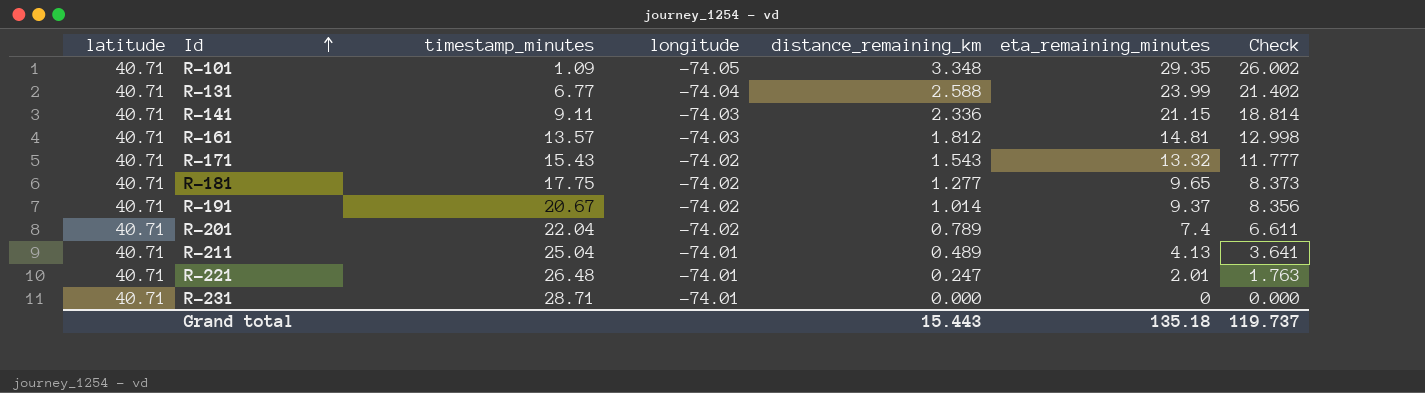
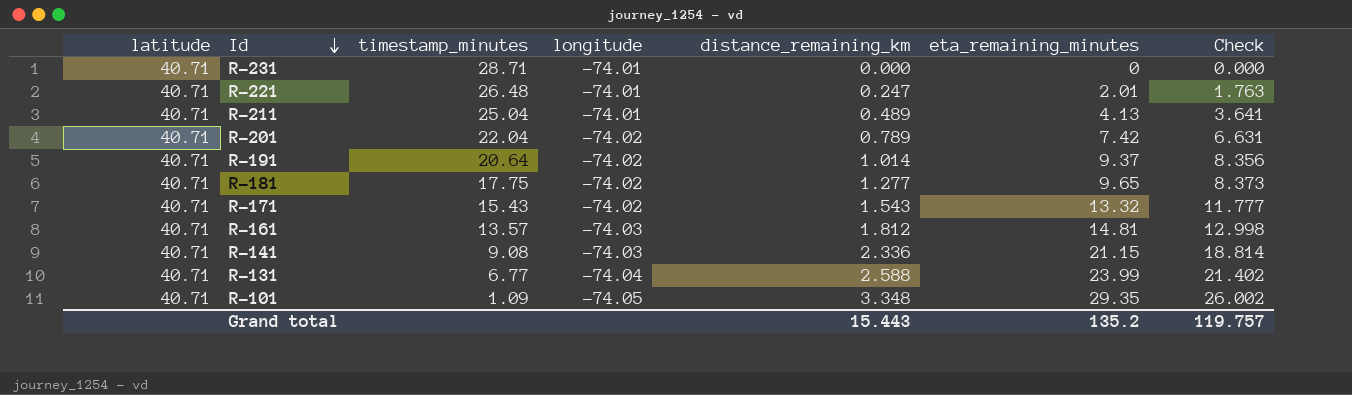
row order: Id ascending -> Id descending
R-201 | eta_remaining_minutes: 7.4 -> 7.42
R-201 | Check: 6.611 -> 6.631
R-191 | timestamp_minutes: 20.67 -> 20.64
R-141 | timestamp_minutes: 9.11 -> 9.08
Grand total | eta_remaining_minutes: 135.18 -> 135.2
Grand total | Check: 119.737 -> 119.757

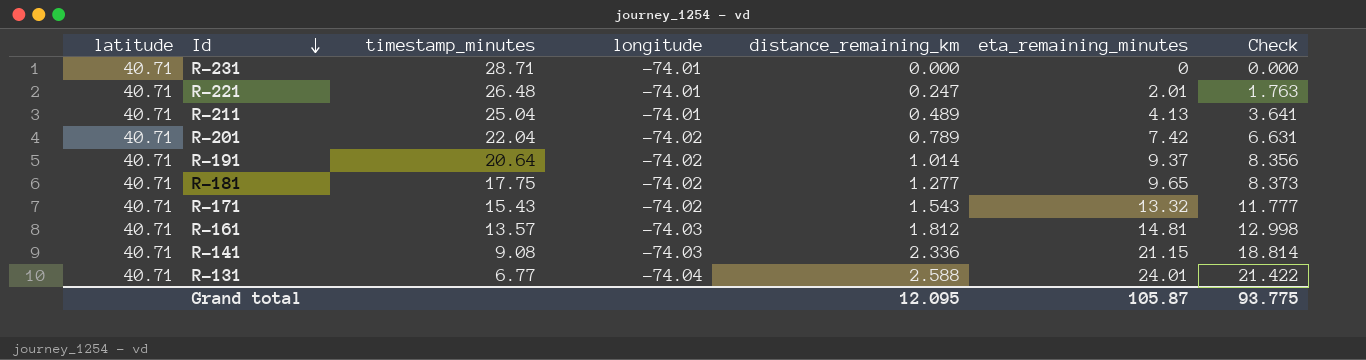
row R-101: 40.71 | 1.09 | -74.05 | 3.348 | 29.35 | 26.002 -> none
R-131 | eta_remaining_minutes: 23.99 -> 24.01
R-131 | Check: 21.402 -> 21.422
Grand total | distance_remaining_km: 15.443 -> 12.095
Grand total | eta_remaining_minutes: 135.2 -> 105.87
Grand total | Check: 119.757 -> 93.775

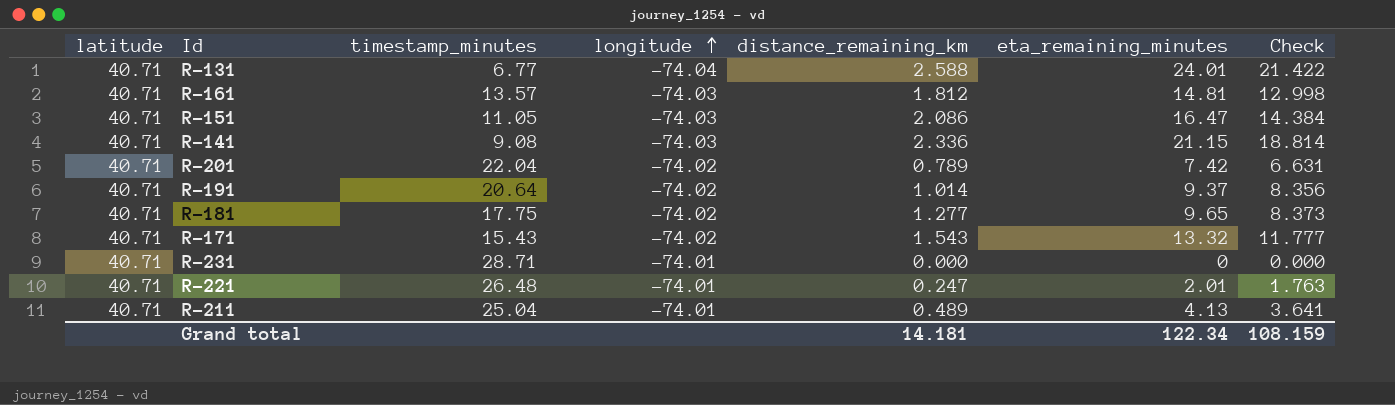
row order: Id descending -> longitude ascending
row R-151: none -> 40.71 | 11.05 | -74.03 | 2.086 | 16.47 | 14.384
Grand total | distance_remaining_km: 12.095 -> 14.181
Grand total | eta_remaining_minutes: 105.87 -> 122.34
Grand total | Check: 93.775 -> 108.159

